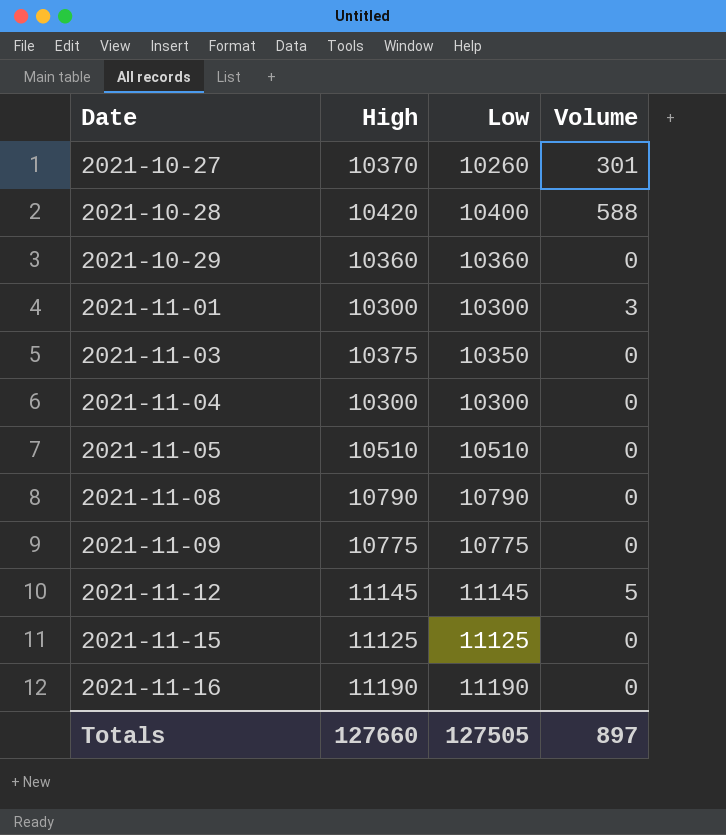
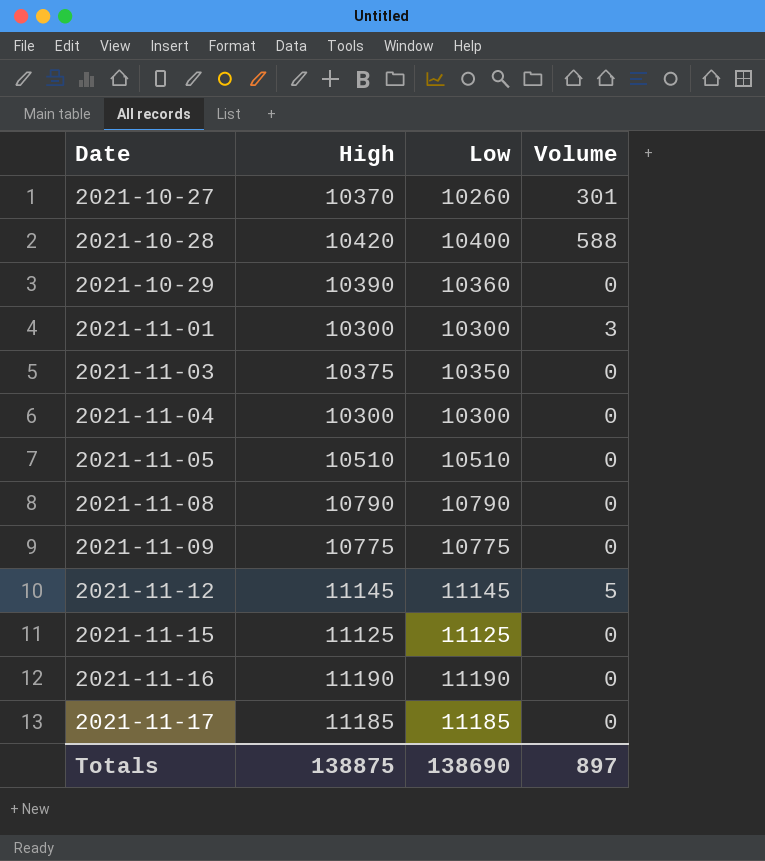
2021-10-29 | High: 10360 -> 10390
row 2021-11-17: none -> 11185 | 11185 | 0
Totals | High: 127660 -> 138875
Totals | Low: 127505 -> 138690

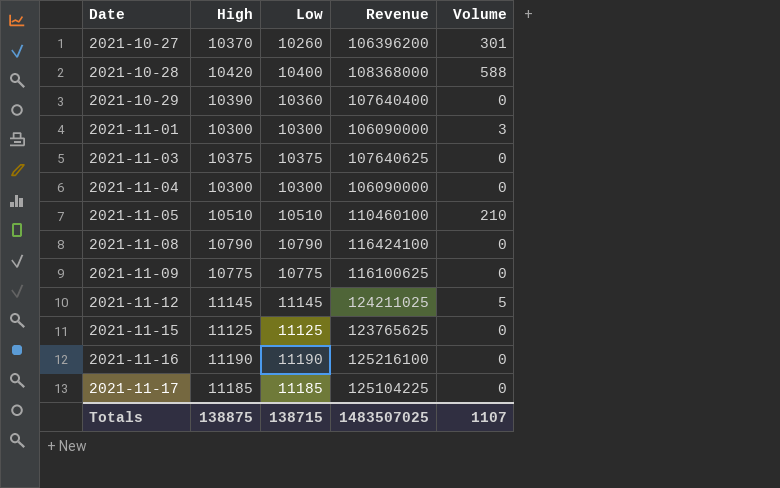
column Revenue | formula: none -> [High] * [Low]
2021-11-03 | Low: 10350 -> 10375
2021-11-05 | Volume: 0 -> 210
Totals | Low: 138690 -> 138715
Totals | Volume: 897 -> 1107

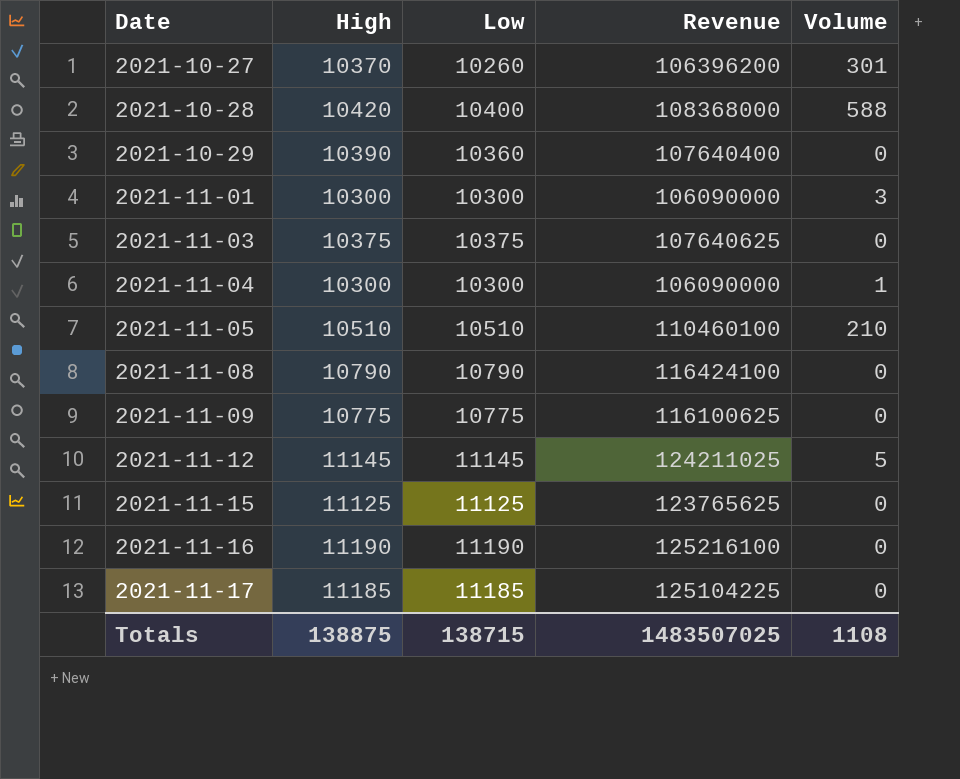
2021-11-04 | Volume: 0 -> 1
Totals | Volume: 1107 -> 1108

